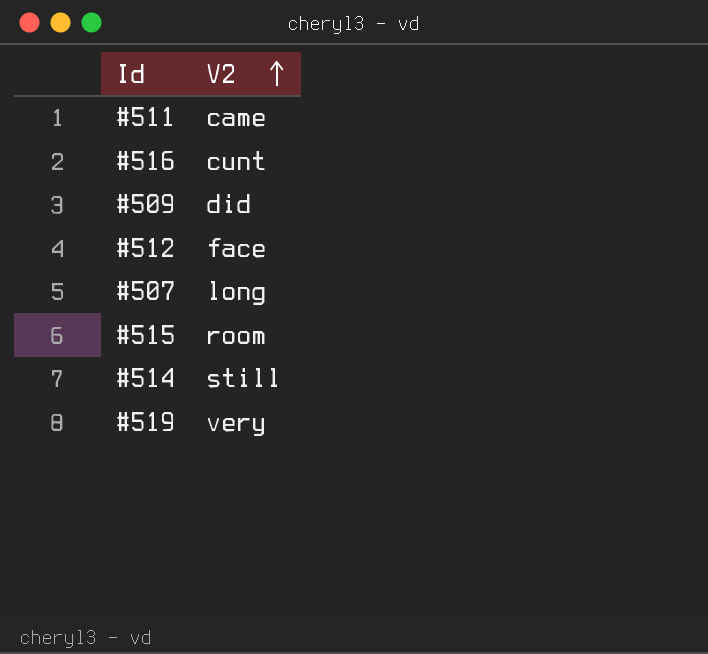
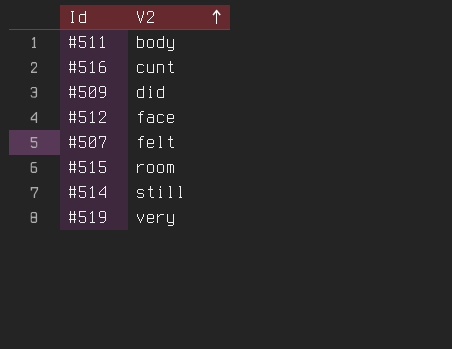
#511 | V2: came -> body
#507 | V2: long -> felt

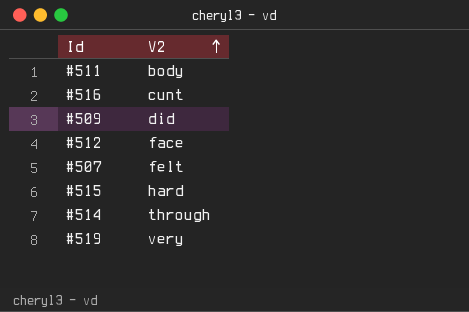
#515 | V2: room -> hard
#514 | V2: still -> through

